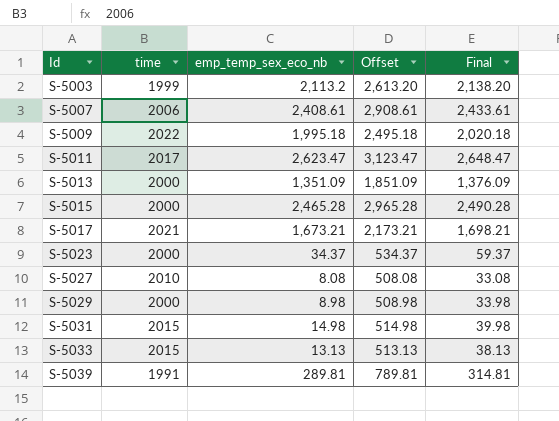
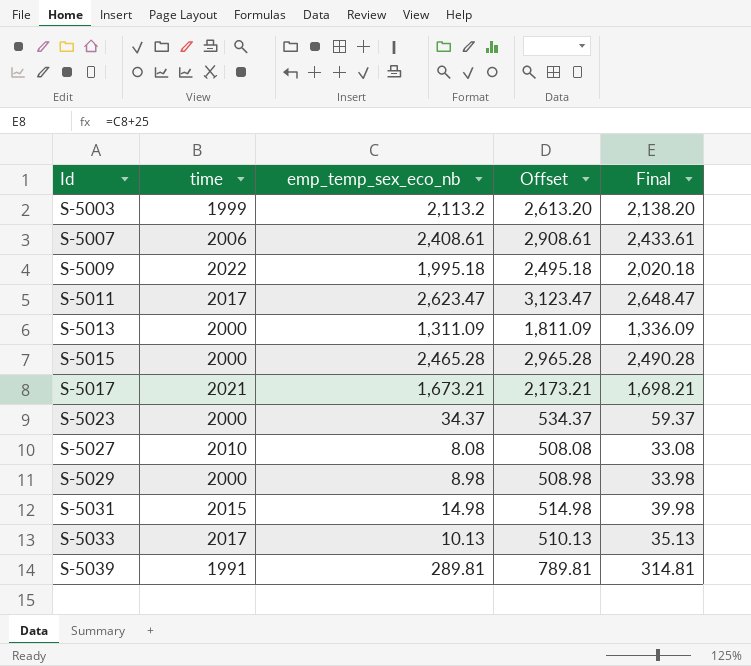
S-5013 | emp_temp_sex_eco_nb: 1,351.09 -> 1,311.09
S-5013 | Offset: 1,851.09 -> 1,811.09
S-5013 | Final: 1,376.09 -> 1,336.09
S-5033 | time: 2015 -> 2017
S-5033 | emp_temp_sex_eco_nb: 13.13 -> 10.13
S-5033 | Offset: 513.13 -> 510.13
S-5033 | Final: 38.13 -> 35.13

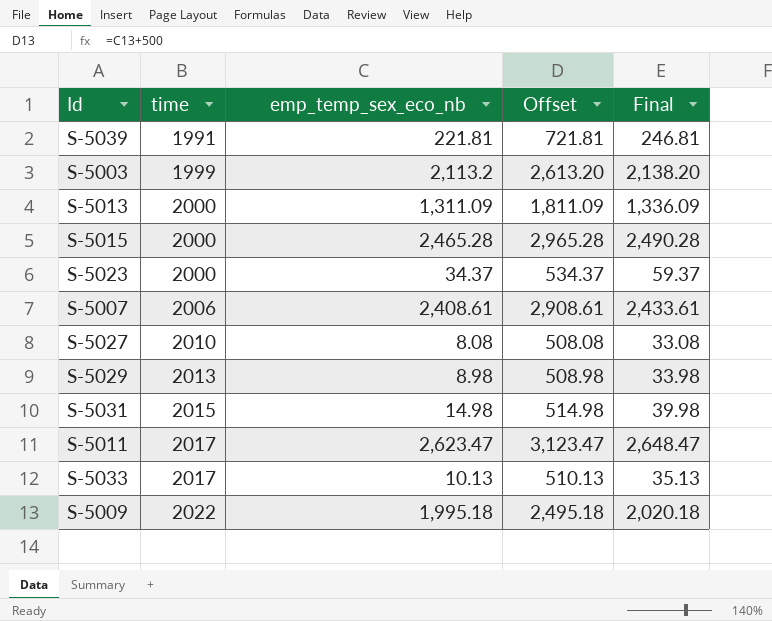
row order: Id ascending -> time ascending
row S-5017: 2021 | 1,673.21 | 2,173.21 | 1,698.21 -> none
S-5039 | emp_temp_sex_eco_nb: 289.81 -> 221.81
S-5039 | Offset: 789.81 -> 721.81
S-5039 | Final: 314.81 -> 246.81
S-5029 | time: 2000 -> 2013

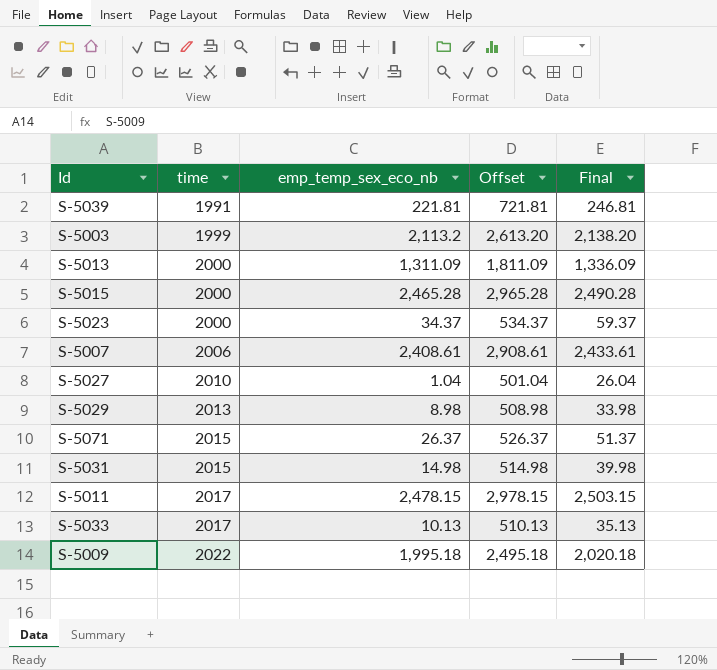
S-5027 | emp_temp_sex_eco_nb: 8.08 -> 1.04
S-5027 | Offset: 508.08 -> 501.04
S-5027 | Final: 33.08 -> 26.04
row S-5071: none -> 2015 | 26.37 | 526.37 | 51.37
S-5011 | emp_temp_sex_eco_nb: 2,623.47 -> 2,478.15
S-5011 | Offset: 3,123.47 -> 2,978.15
S-5011 | Final: 2,648.47 -> 2,503.15

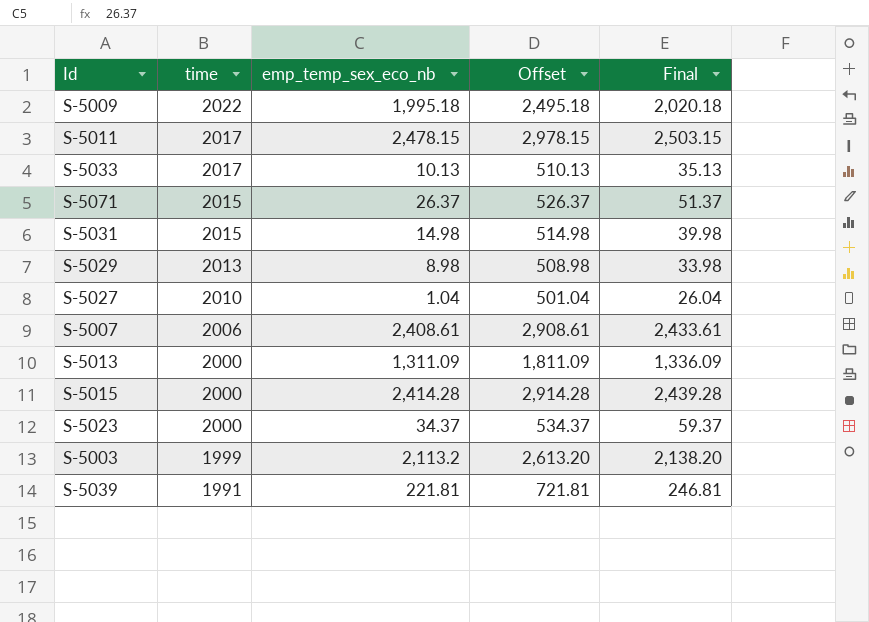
row order: time ascending -> time descending
S-5015 | emp_temp_sex_eco_nb: 2,465.28 -> 2,414.28
S-5015 | Offset: 2,965.28 -> 2,914.28
S-5015 | Final: 2,490.28 -> 2,439.28

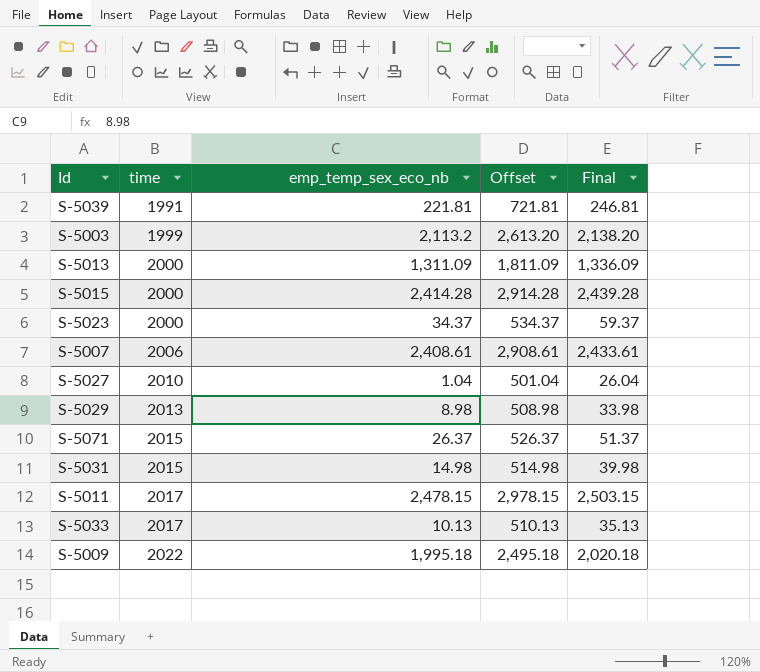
row order: time descending -> time ascending

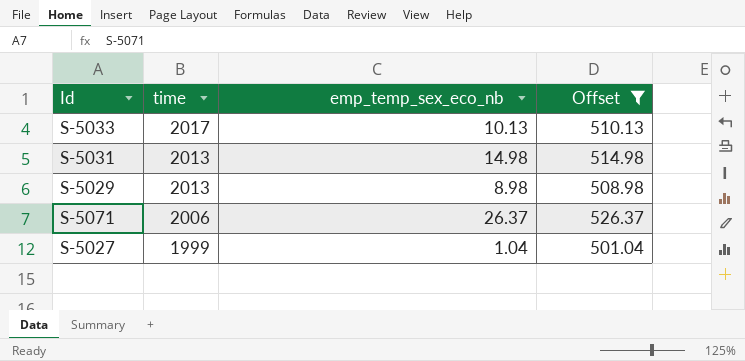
filter: none -> Offset <= 526.37
row order: time ascending -> time descending
column Final | formula: [emp_temp_sex_eco_nb] + 25 -> none
S-5031 | time: 2015 -> 2013
S-5071 | time: 2015 -> 2006
S-5027 | time: 2010 -> 1999

